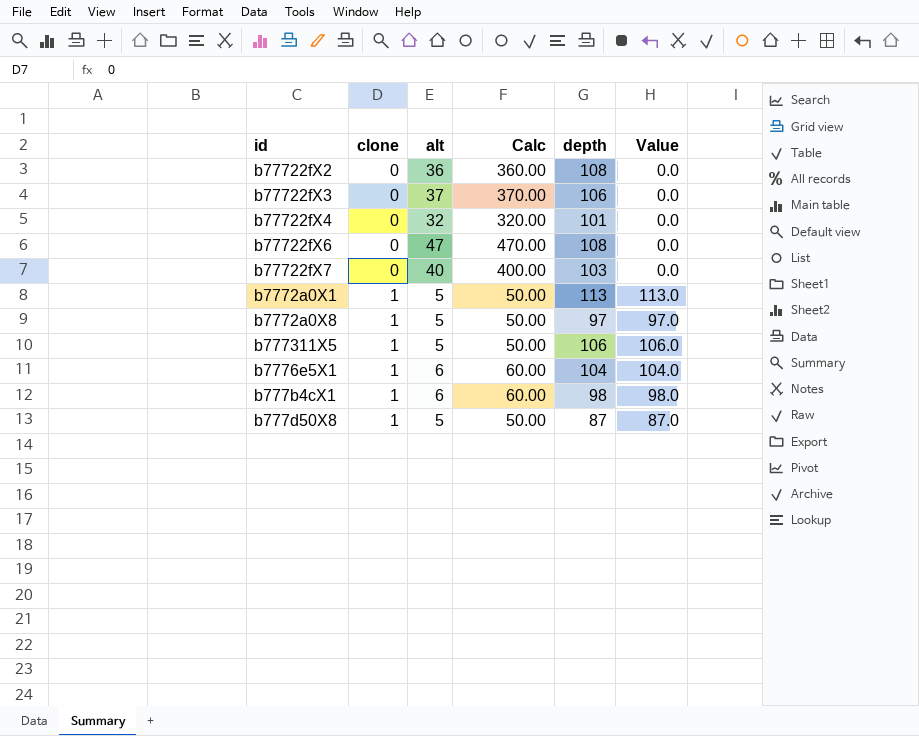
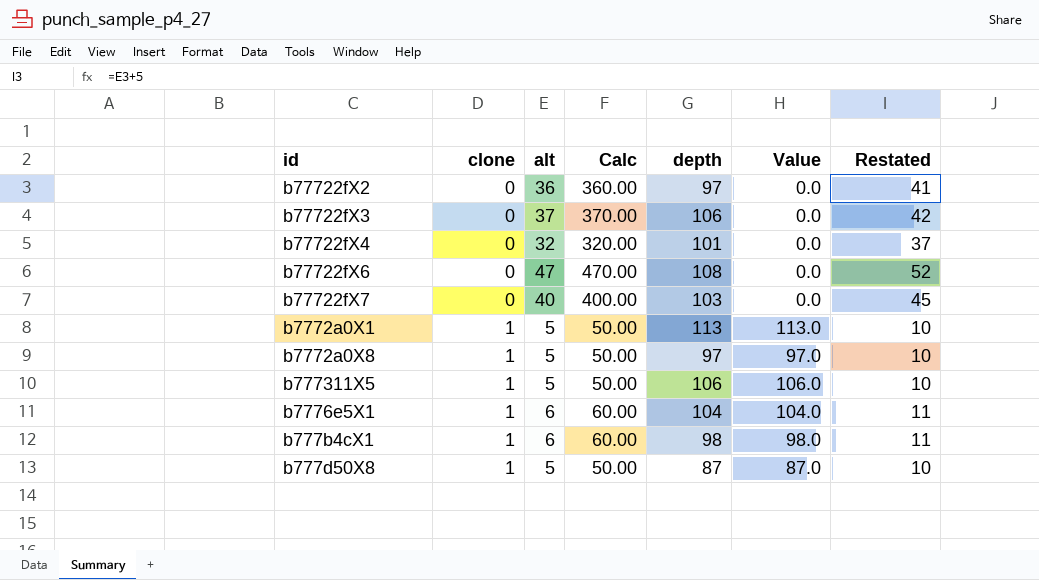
column Restated | formula: none -> [alt] + 5
b77722fX2 | depth: 108 -> 97

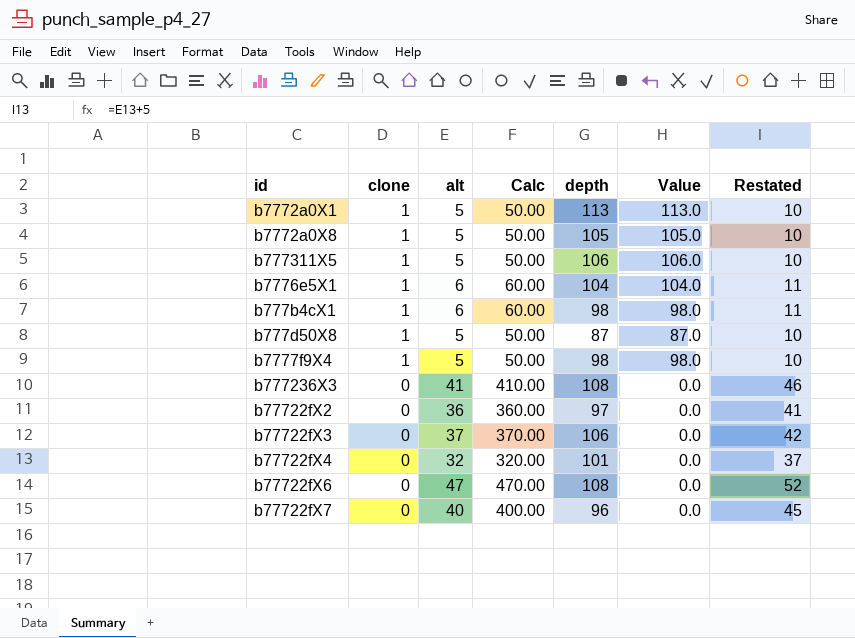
row order: clone ascending -> clone descending
b7772a0X8 | depth: 97 -> 105
b7772a0X8 | Value: 97.0 -> 105.0
row b7777f9X4: none -> 1 | 5 | 50.00 | 98 | 98.0 | 10
row b777236X3: none -> 0 | 41 | 410.00 | 108 | 0.0 | 46
b77722fX7 | depth: 103 -> 96

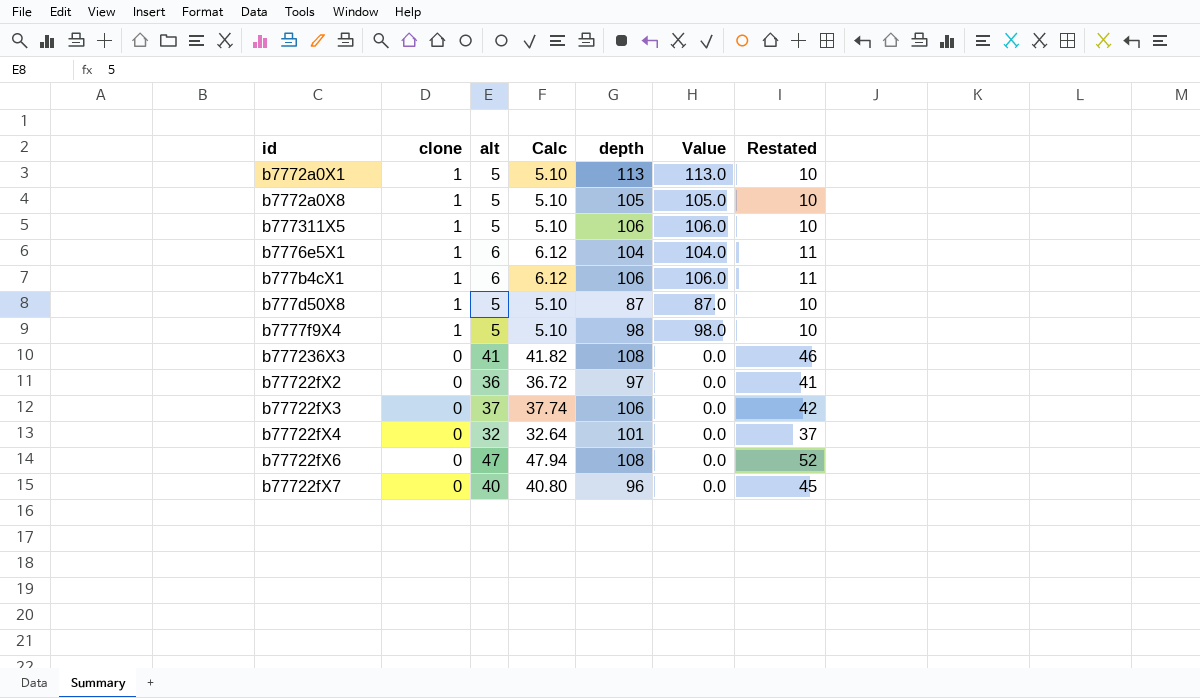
column Calc | formula: [alt] * 10 -> [alt] * 1.02
b777b4cX1 | depth: 98 -> 106
b777b4cX1 | Value: 98.0 -> 106.0

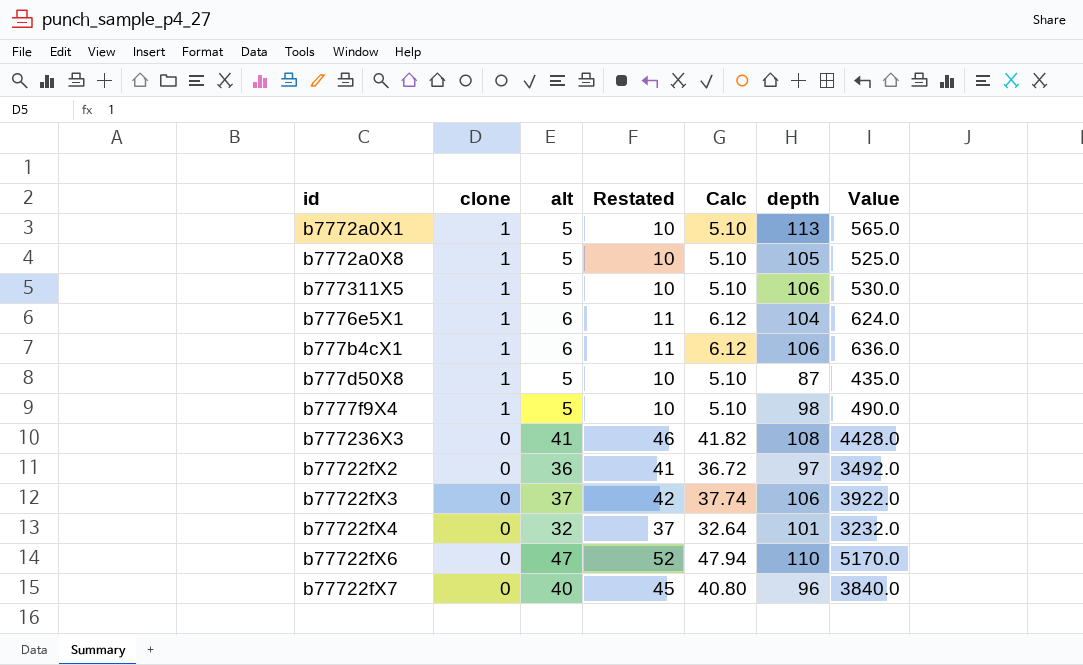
column Restated | position: 7 -> 4
column Value | formula: [clone] * [depth] -> [alt] * [depth]
b77722fX6 | depth: 108 -> 110

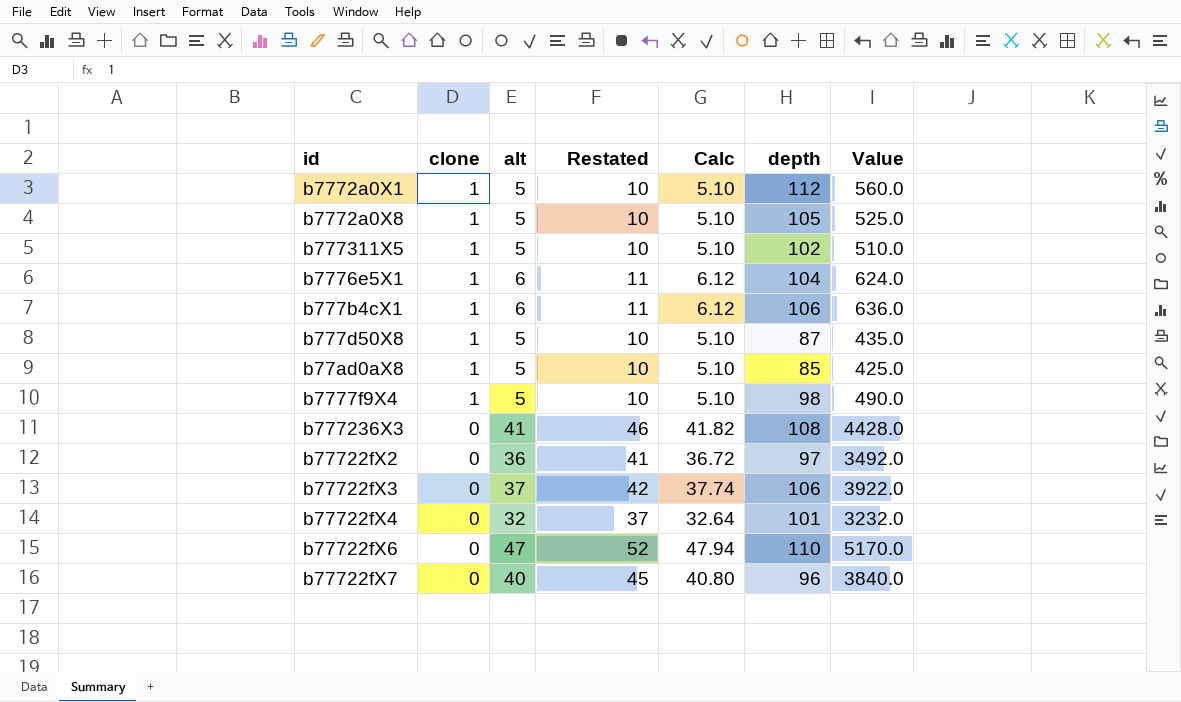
b7772a0X1 | depth: 113 -> 112
b7772a0X1 | Value: 565.0 -> 560.0
b777311X5 | depth: 106 -> 102
b777311X5 | Value: 530.0 -> 510.0
row b77ad0aX8: none -> 1 | 5 | 10 | 5.10 | 85 | 425.0

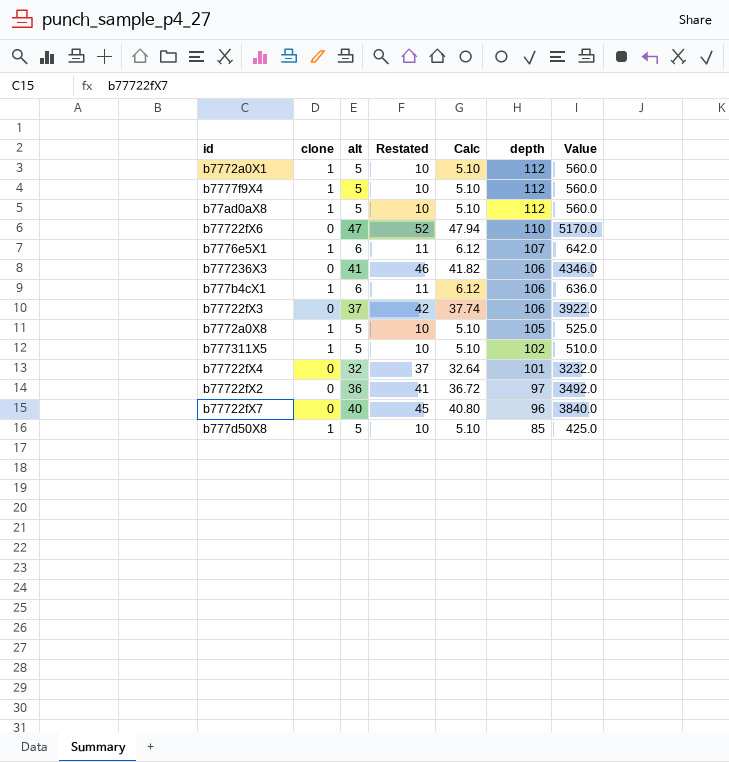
row order: clone descending -> depth descending
b7777f9X4 | depth: 98 -> 112
b7777f9X4 | Value: 490.0 -> 560.0
b77ad0aX8 | depth: 85 -> 112
b77ad0aX8 | Value: 425.0 -> 560.0
b7776e5X1 | depth: 104 -> 107
b7776e5X1 | Value: 624.0 -> 642.0
b777236X3 | depth: 108 -> 106
b777236X3 | Value: 4428.0 -> 4346.0
b777d50X8 | depth: 87 -> 85
b777d50X8 | Value: 435.0 -> 425.0

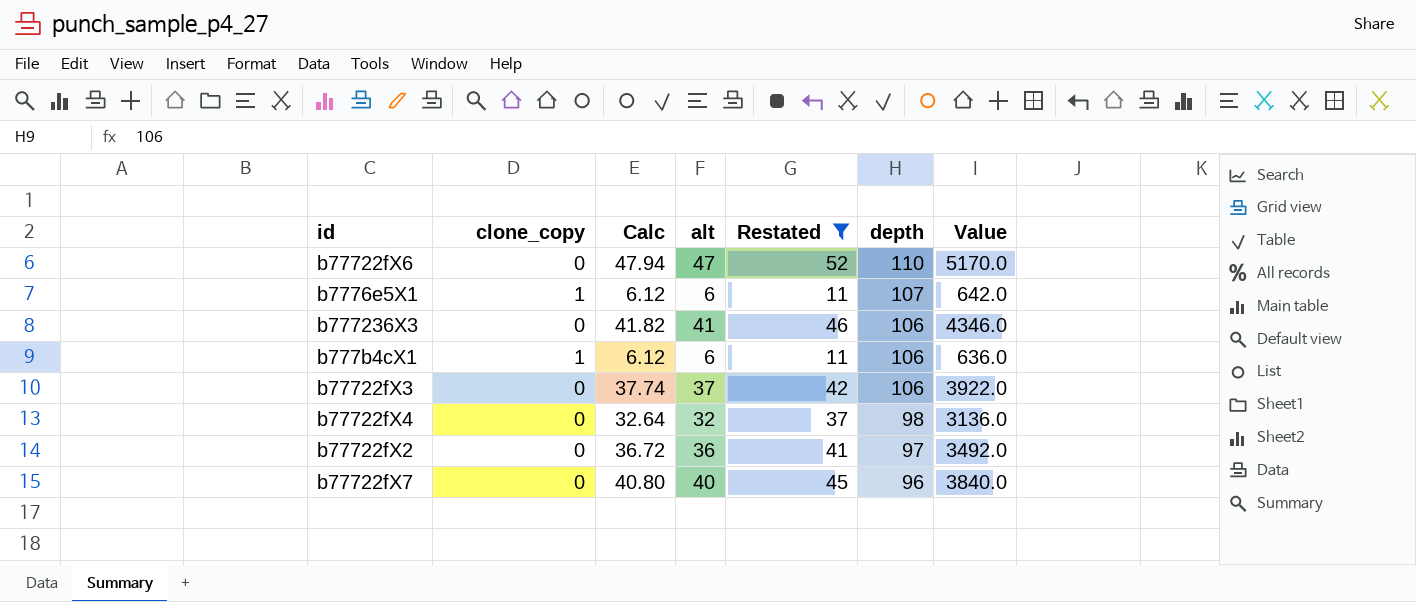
filter: none -> Restated != 10
column name: clone -> clone_copy
column Calc | position: 5 -> 3
b77722fX4 | depth: 101 -> 98
b77722fX4 | Value: 3232.0 -> 3136.0

